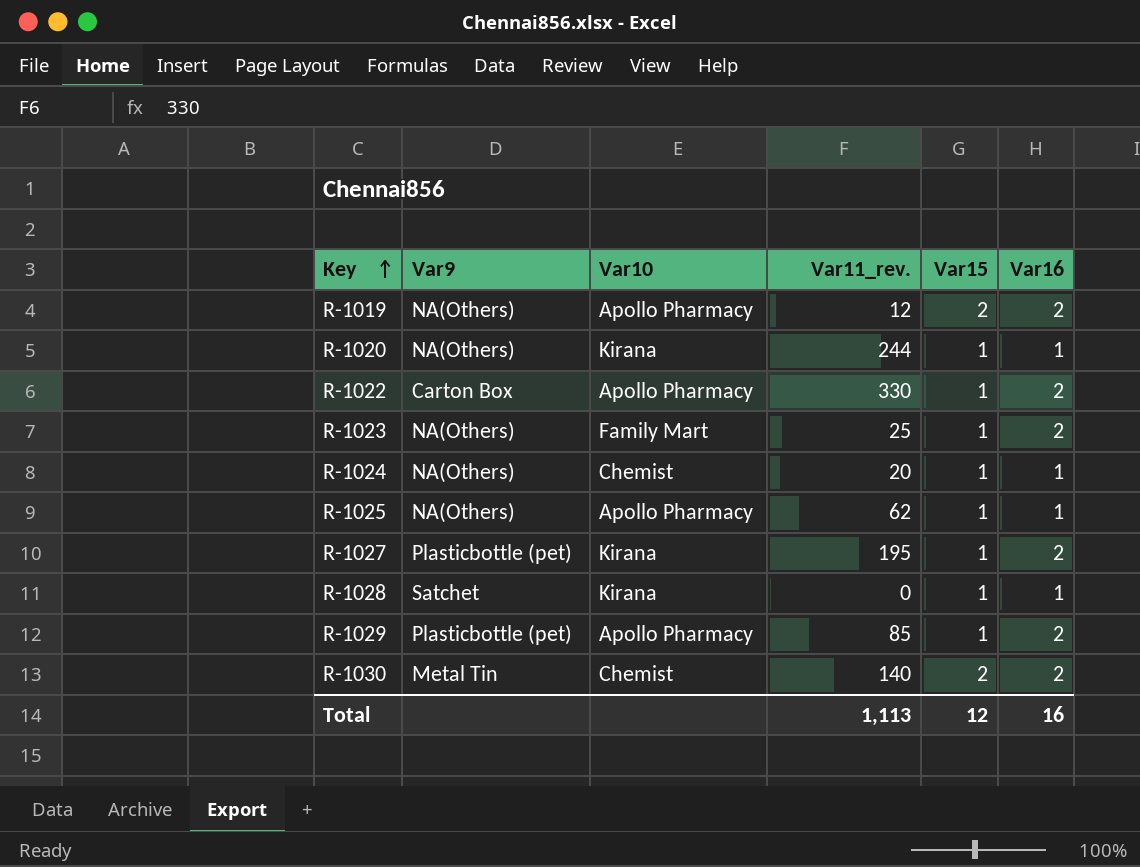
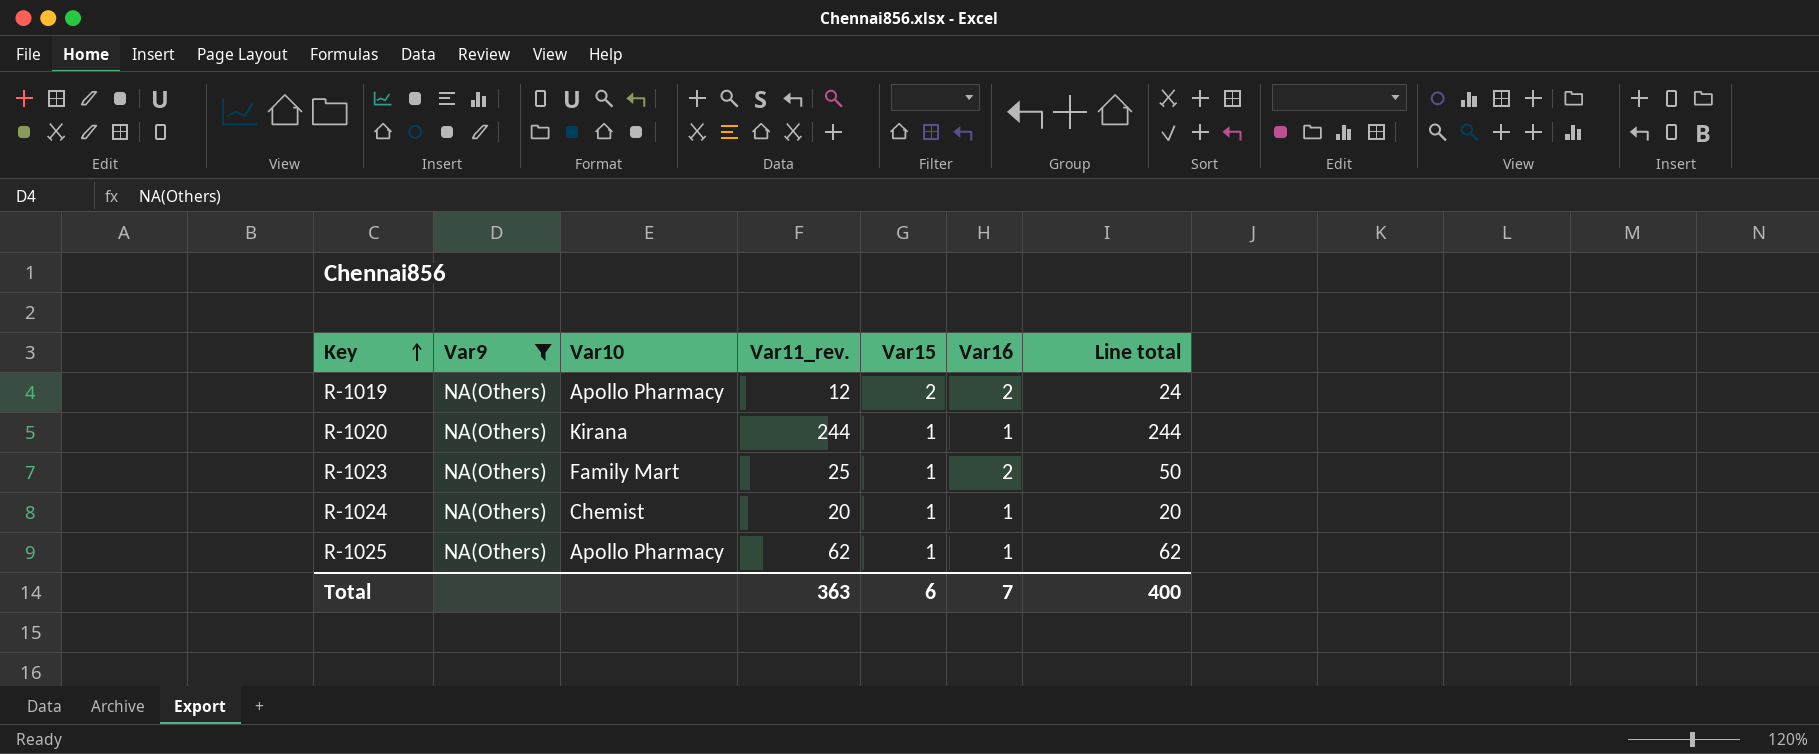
filter: none -> Var9 = NA(Others)
column Line total | formula: none -> [Var11_rev.] * [Var16]
Total | Var11_rev.: 1,113 -> 363
Total | Var15: 12 -> 6
Total | Var16: 16 -> 7

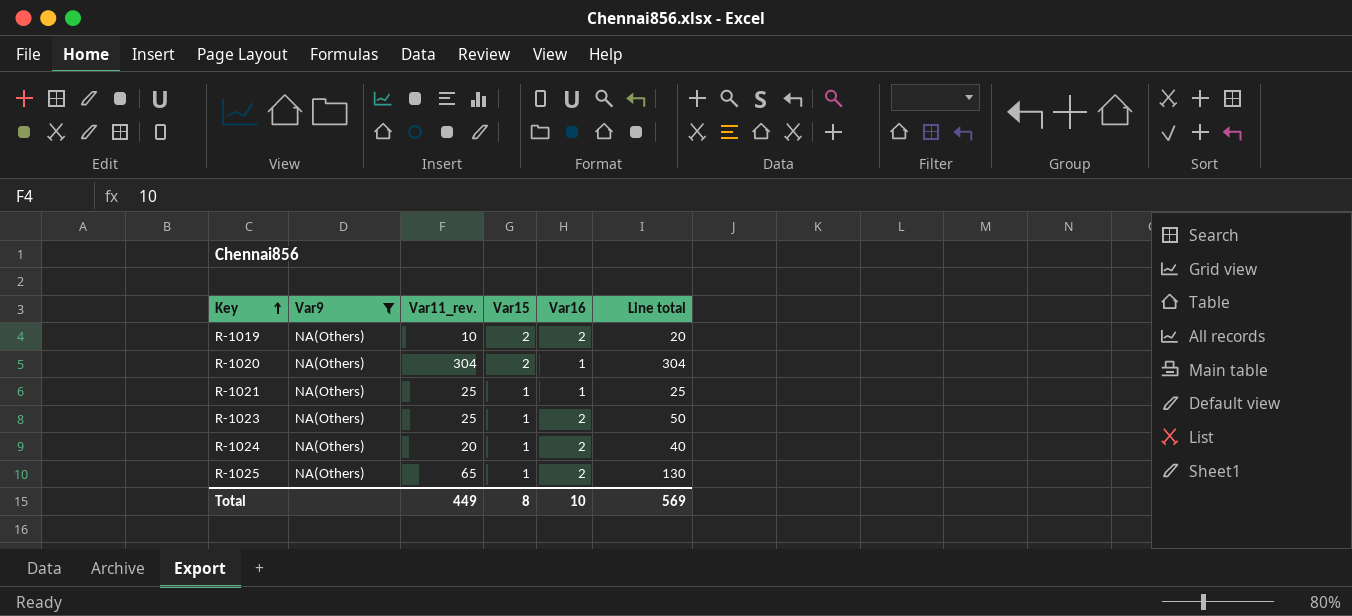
column Var10 | position: 3 -> none
R-1019 | Var11_rev.: 12 -> 10
R-1019 | Line total: 24 -> 20
R-1020 | Var11_rev.: 244 -> 304
R-1020 | Var15: 1 -> 2
R-1020 | Line total: 244 -> 304
row R-1021: none -> NA(Others) | 25 | 1 | 1 | 25
R-1024 | Var16: 1 -> 2
R-1024 | Line total: 20 -> 40
R-1025 | Var11_rev.: 62 -> 65
R-1025 | Var16: 1 -> 2
R-1025 | Line total: 62 -> 130
Total | Var11_rev.: 363 -> 449
Total | Var15: 6 -> 8
Total | Var16: 7 -> 10
Total | Line total: 400 -> 569

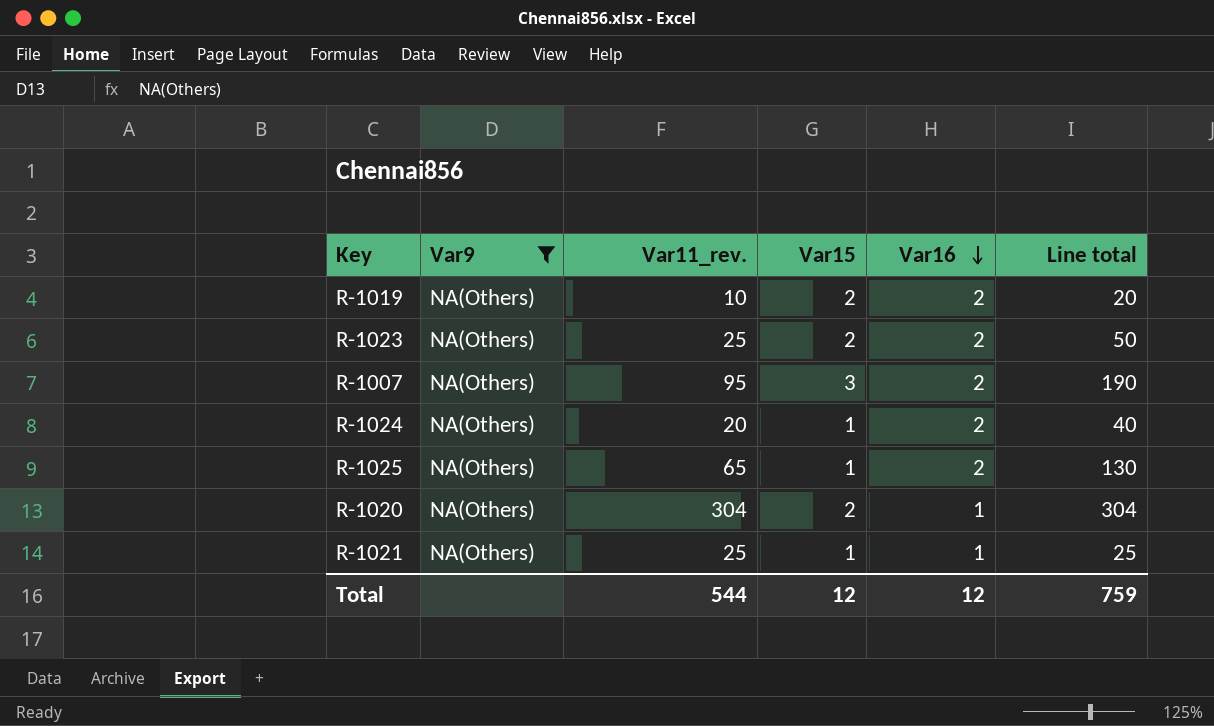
row order: Key ascending -> Var16 descending
R-1023 | Var15: 1 -> 2
row R-1007: none -> NA(Others) | 95 | 3 | 2 | 190
Total | Var11_rev.: 449 -> 544
Total | Var15: 8 -> 12
Total | Var16: 10 -> 12
Total | Line total: 569 -> 759

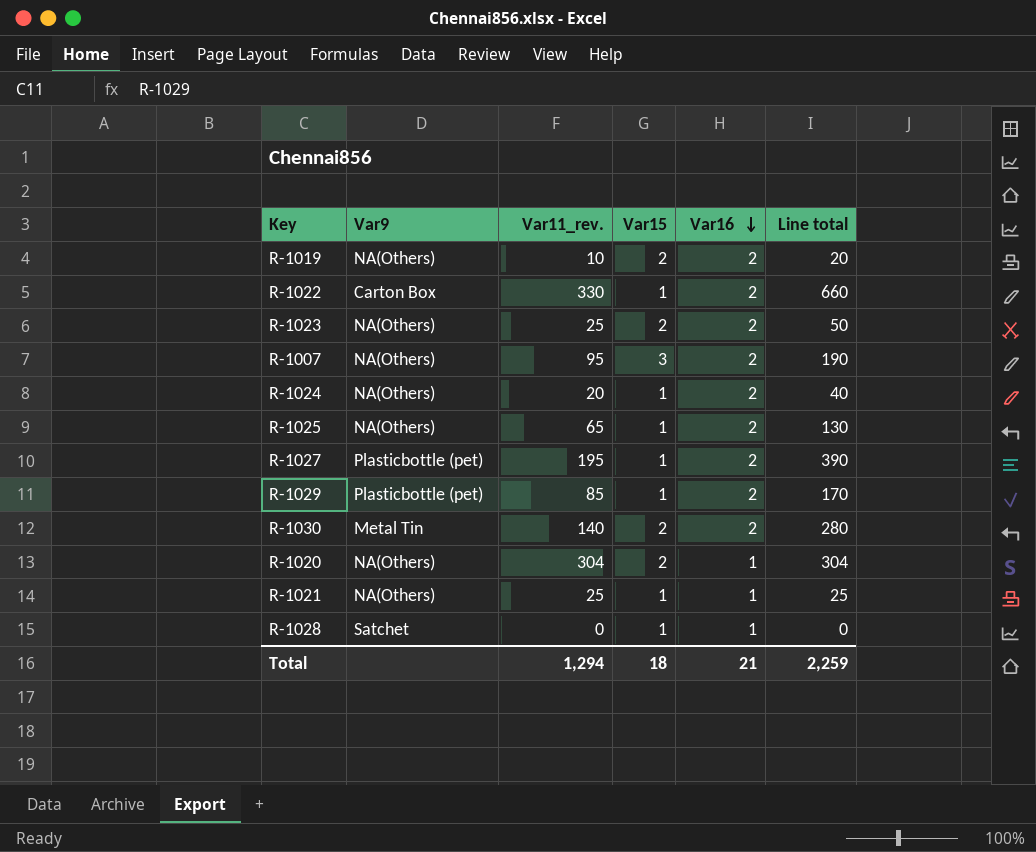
filter: Var9 = NA(Others) -> none
Total | Var11_rev.: 544 -> 1,294
Total | Var15: 12 -> 18
Total | Var16: 12 -> 21
Total | Line total: 759 -> 2,259

